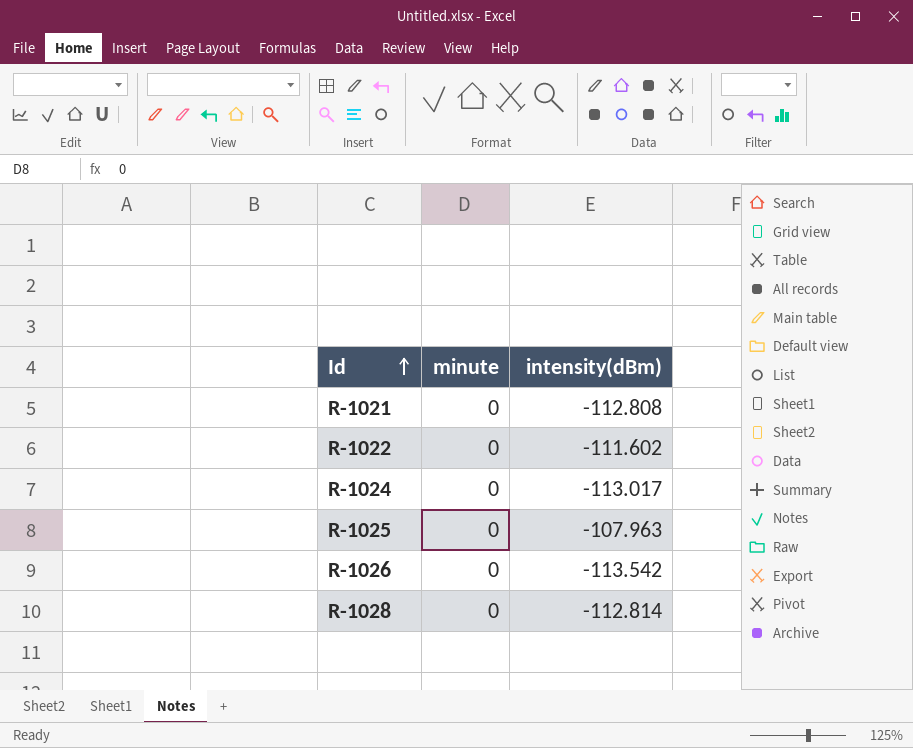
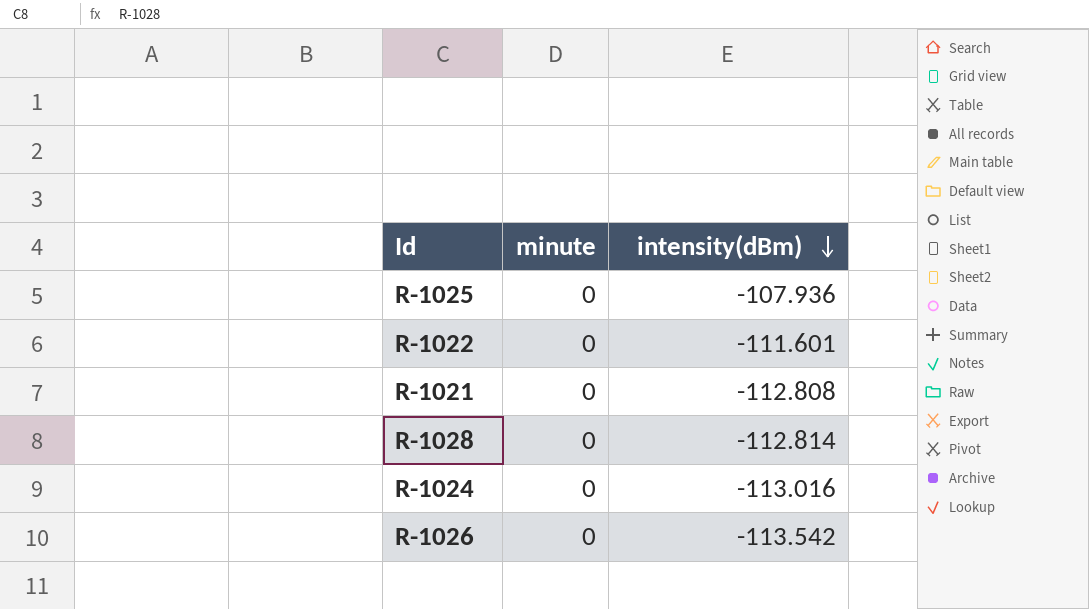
row order: Id ascending -> intensity(dBm) descending
R-1025 | intensity(dBm): -107.963 -> -107.936
R-1022 | intensity(dBm): -111.602 -> -111.601
R-1024 | intensity(dBm): -113.017 -> -113.016

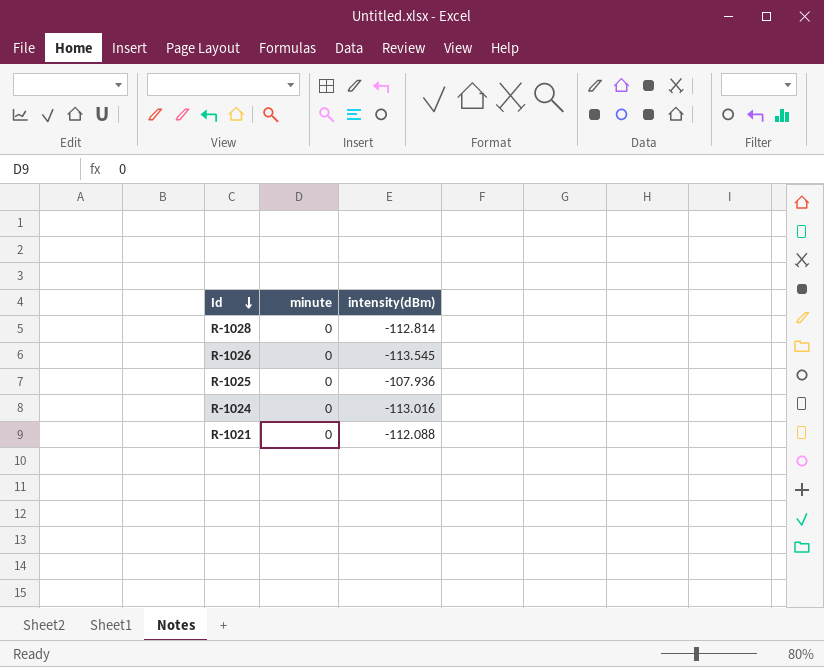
row order: intensity(dBm) descending -> Id descending
row R-1022: 0 | -111.601 -> none
R-1026 | intensity(dBm): -113.542 -> -113.545
R-1021 | intensity(dBm): -112.808 -> -112.088

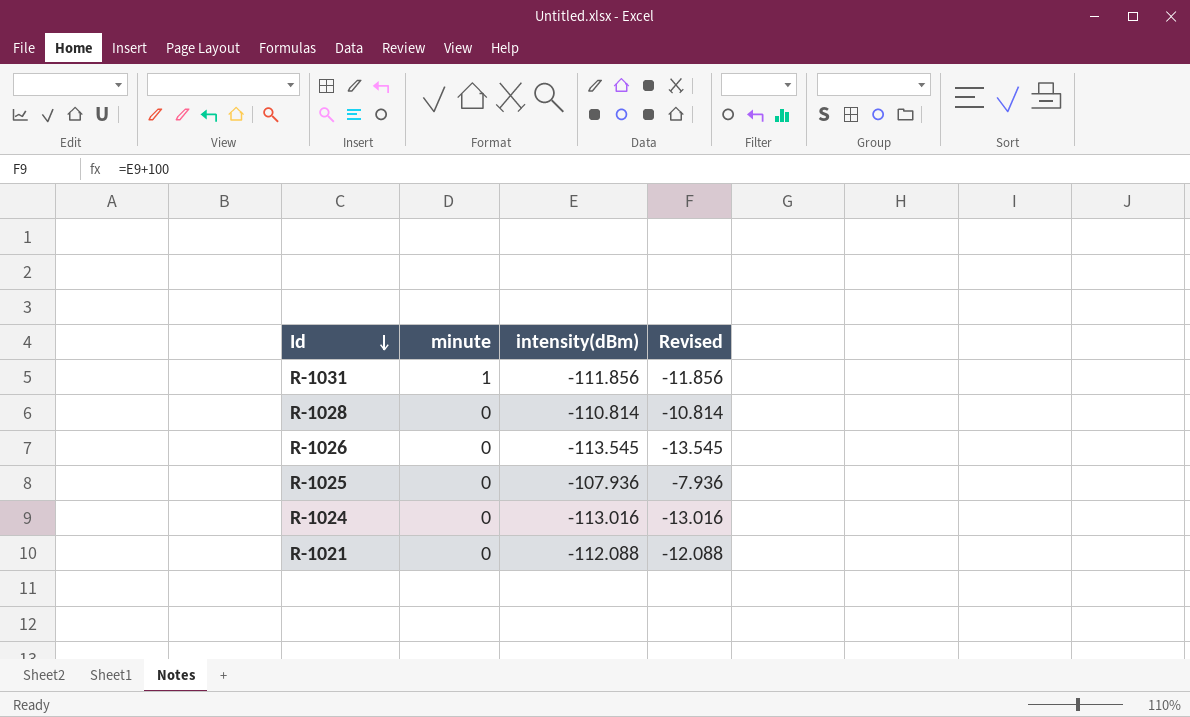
column Revised | formula: none -> [intensity(dBm)] + 100
row R-1031: none -> 1 | -111.856 | -11.856
R-1028 | intensity(dBm): -112.814 -> -110.814

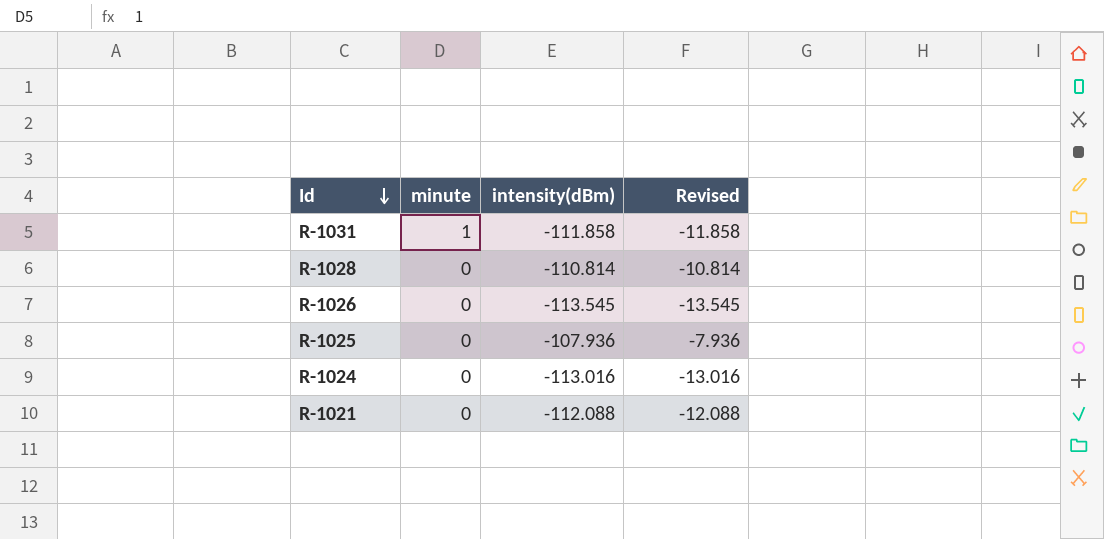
R-1031 | intensity(dBm): -111.856 -> -111.858
R-1031 | Revised: -11.856 -> -11.858

